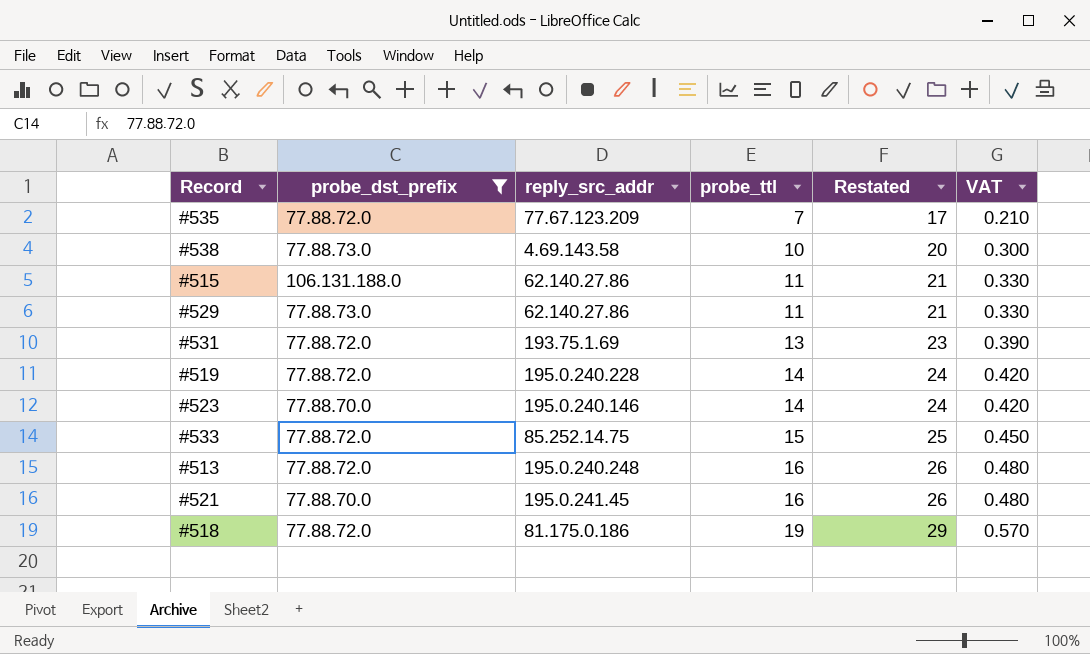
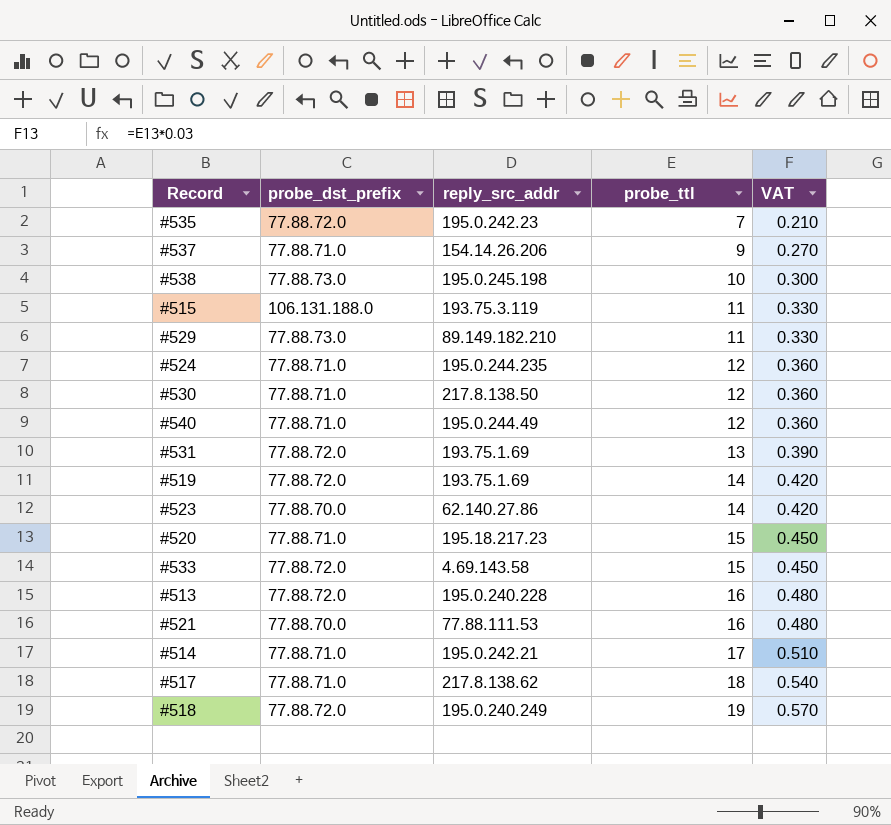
filter: probe_dst_prefix != 77.88.71.0 -> none
column Restated | formula: [probe_ttl] + 10 -> none
#535 | reply_src_addr: 77.67.123.209 -> 195.0.242.23
#538 | reply_src_addr: 4.69.143.58 -> 195.0.245.198
#515 | reply_src_addr: 62.140.27.86 -> 193.75.3.119
#529 | reply_src_addr: 62.140.27.86 -> 89.149.182.210
#519 | reply_src_addr: 195.0.240.228 -> 193.75.1.69
#523 | reply_src_addr: 195.0.240.146 -> 62.140.27.86
#533 | reply_src_addr: 85.252.14.75 -> 4.69.143.58
#513 | reply_src_addr: 195.0.240.248 -> 195.0.240.228
#521 | reply_src_addr: 195.0.241.45 -> 77.88.111.53
#518 | reply_src_addr: 81.175.0.186 -> 195.0.240.249

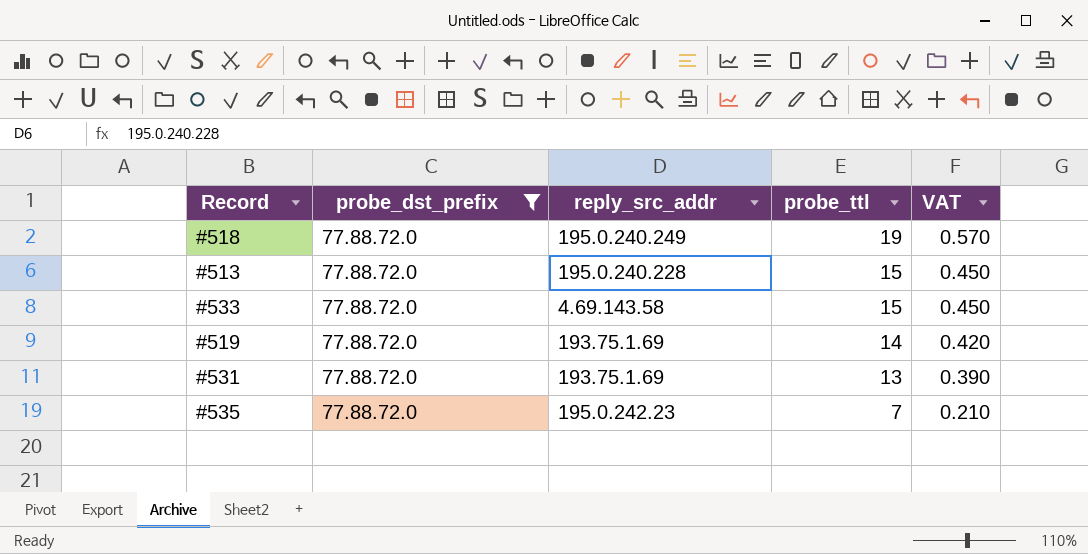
filter: none -> probe_dst_prefix = 77.88.72.0
row order: probe_ttl ascending -> probe_ttl descending
#513 | probe_ttl: 16 -> 15
#513 | VAT: 0.480 -> 0.450

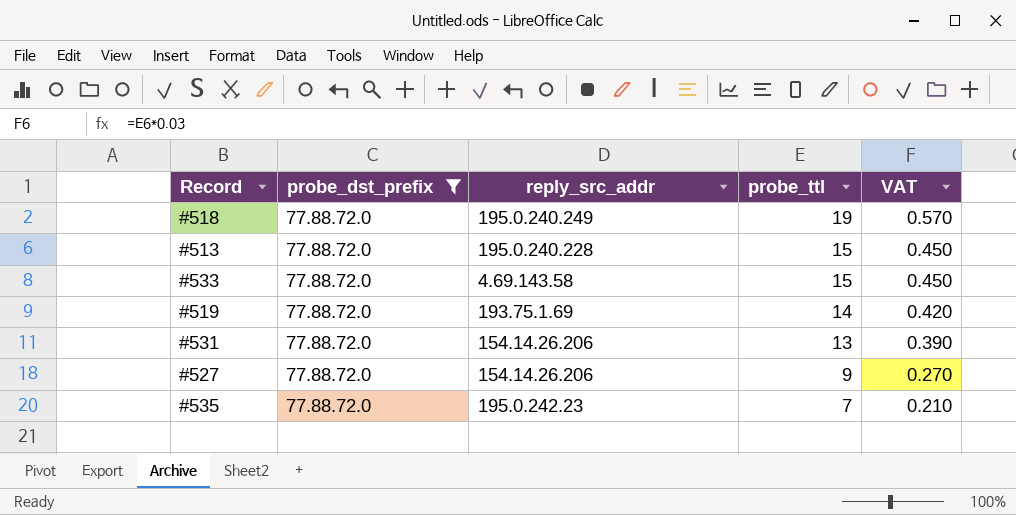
#531 | reply_src_addr: 193.75.1.69 -> 154.14.26.206
row #527: none -> 77.88.72.0 | 154.14.26.206 | 9 | 0.270

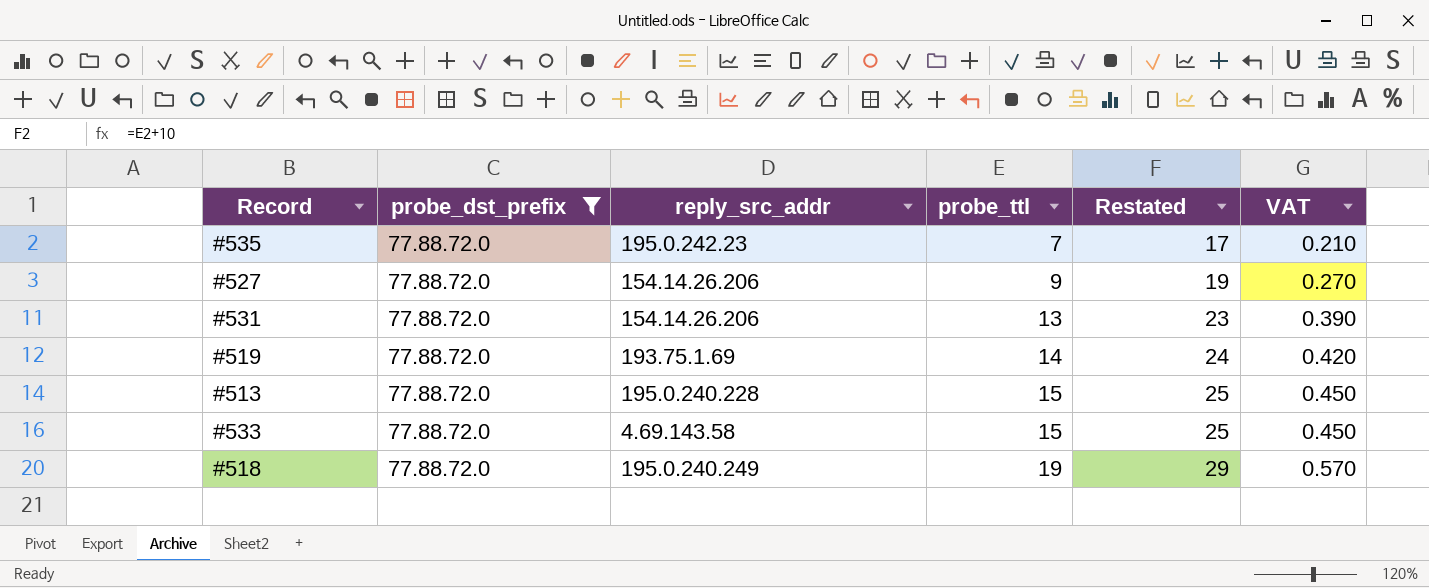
row order: probe_ttl descending -> probe_ttl ascending
column Restated | formula: none -> [probe_ttl] + 10

